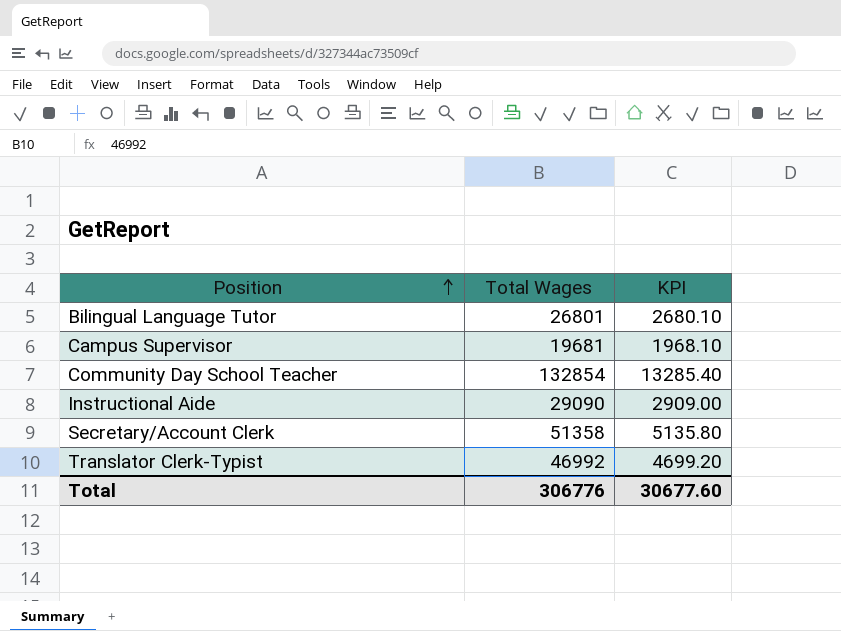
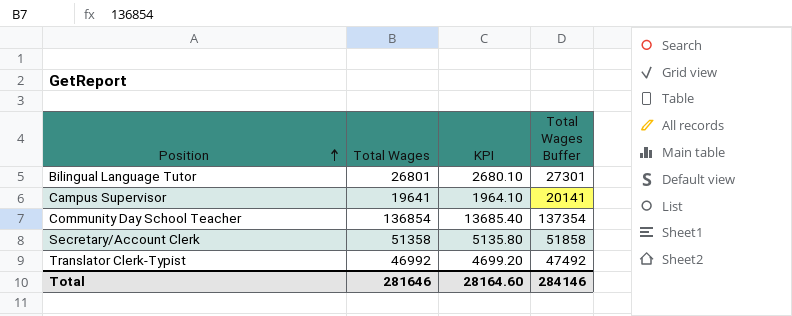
column Total Wages Buffer | formula: none -> [Total Wages] + 500
row Instructional Aide: 29090 | 2909.00 -> none
Campus Supervisor | Total Wages: 19681 -> 19641
Campus Supervisor | KPI: 1968.10 -> 1964.10
Community Day School Teacher | Total Wages: 132854 -> 136854
Community Day School Teacher | KPI: 13285.40 -> 13685.40
Total | Total Wages: 306776 -> 281646
Total | KPI: 30677.60 -> 28164.60

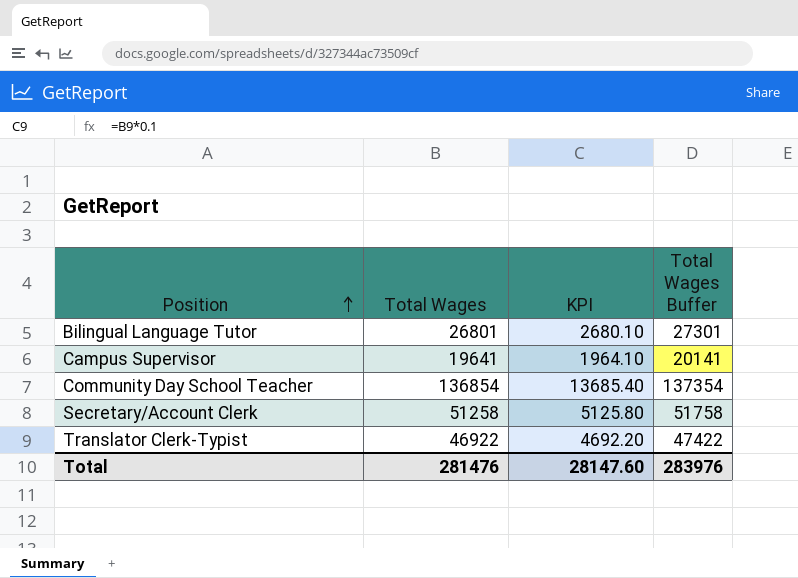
Secretary/Account Clerk | Total Wages: 51358 -> 51258
Secretary/Account Clerk | KPI: 5135.80 -> 5125.80
Secretary/Account Clerk | Total Wages Buffer: 51858 -> 51758
Translator Clerk-Typist | Total Wages: 46992 -> 46922
Translator Clerk-Typist | KPI: 4699.20 -> 4692.20
Translator Clerk-Typist | Total Wages Buffer: 47492 -> 47422
Total | Total Wages: 281646 -> 281476
Total | KPI: 28164.60 -> 28147.60
Total | Total Wages Buffer: 284146 -> 283976

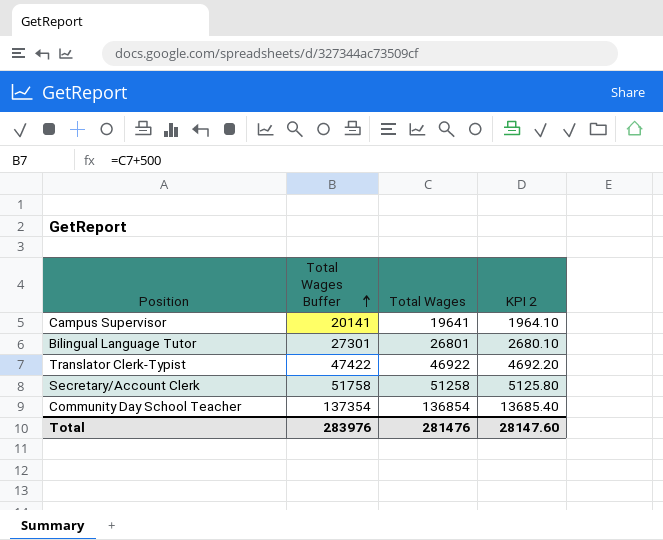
row order: Position ascending -> Total Wages Buffer ascending
column Total Wages Buffer | position: 4 -> 2
column name: KPI -> KPI 2

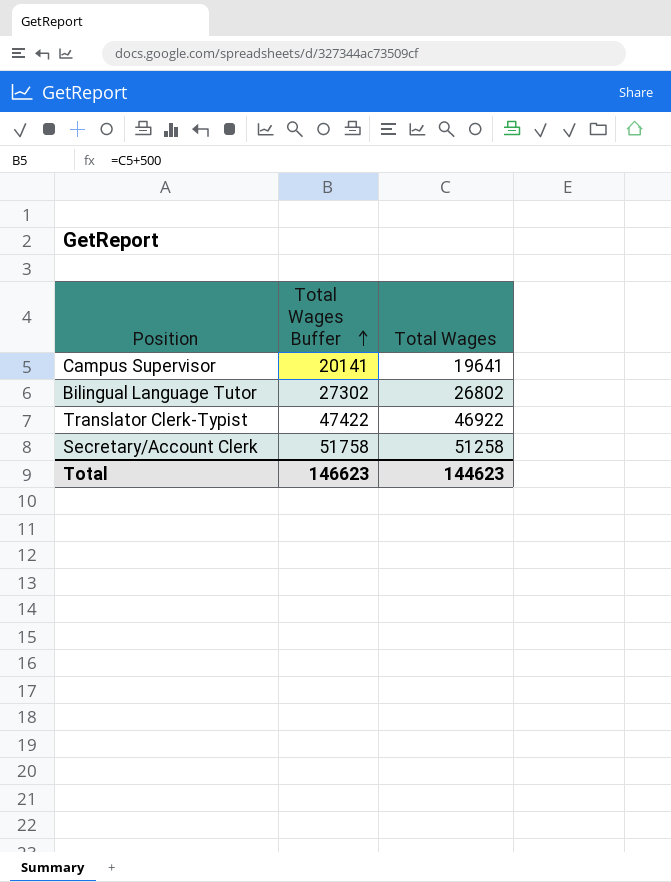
column KPI 2 | formula: [Total Wages] * 0.1 -> none
row Community Day School Teacher: 137354 | 136854 | 13685.40 -> none
Bilingual Language Tutor | Total Wages Buffer: 27301 -> 27302
Bilingual Language Tutor | Total Wages: 26801 -> 26802
Total | Total Wages Buffer: 283976 -> 146623
Total | Total Wages: 281476 -> 144623

